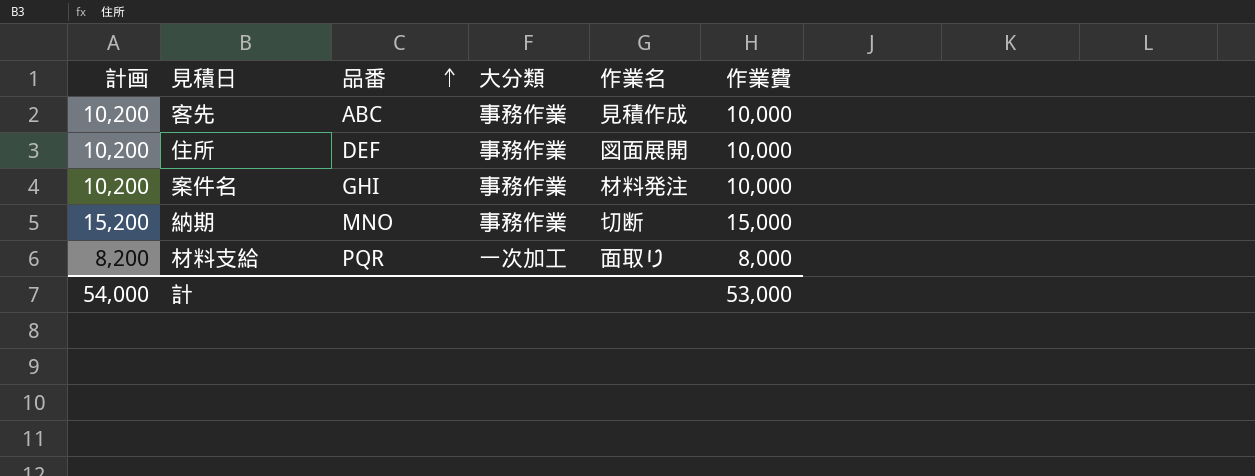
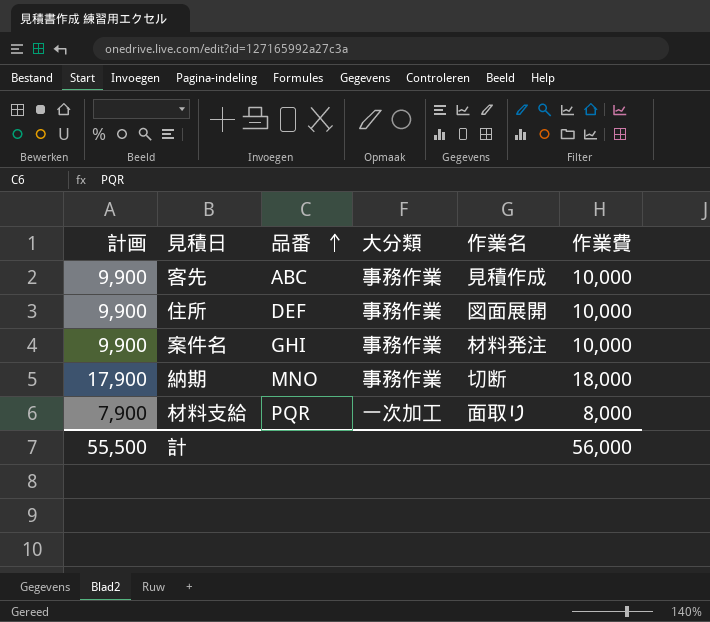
column 計画 | formula: [作業費] + 200 -> [作業費] - 100
納期 | 作業費: 15,000 -> 18,000
計 | 計画: 54,000 -> 55,500
計 | 作業費: 53,000 -> 56,000

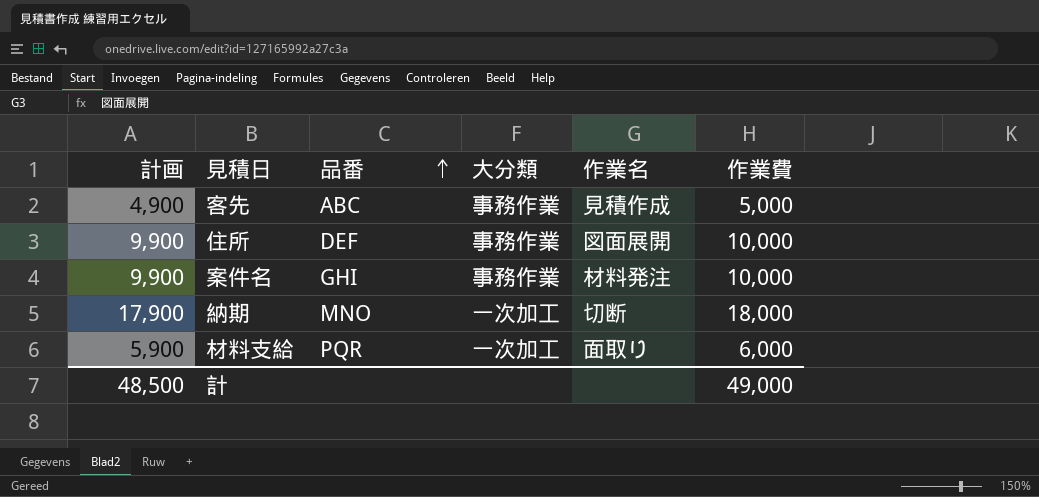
客先 | 計画: 9,900 -> 4,900
客先 | 作業費: 10,000 -> 5,000
納期 | 大分類: 事務作業 -> 一次加工
材料支給 | 計画: 7,900 -> 5,900
材料支給 | 作業費: 8,000 -> 6,000
計 | 計画: 55,500 -> 48,500
計 | 作業費: 56,000 -> 49,000

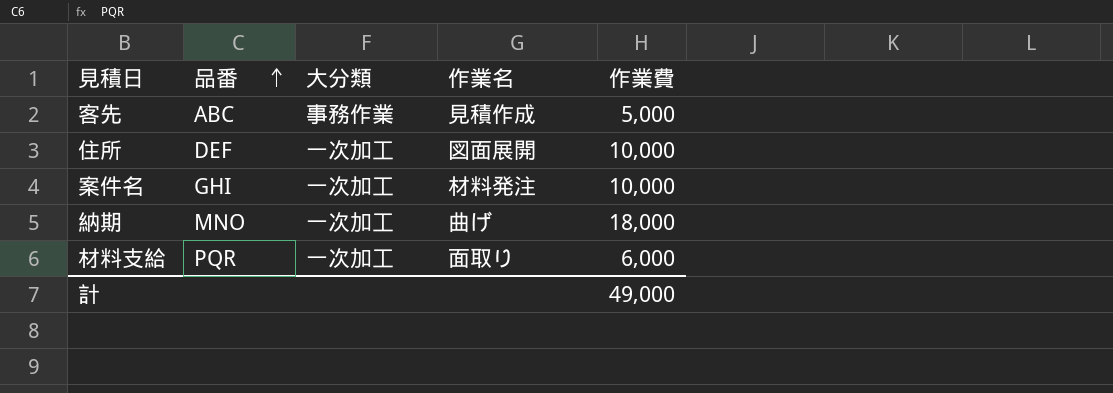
column 計画 | formula: [作業費] - 100 -> none
住所 | 大分類: 事務作業 -> 一次加工
案件名 | 大分類: 事務作業 -> 一次加工
納期 | 作業名: 切断 -> 曲げ

